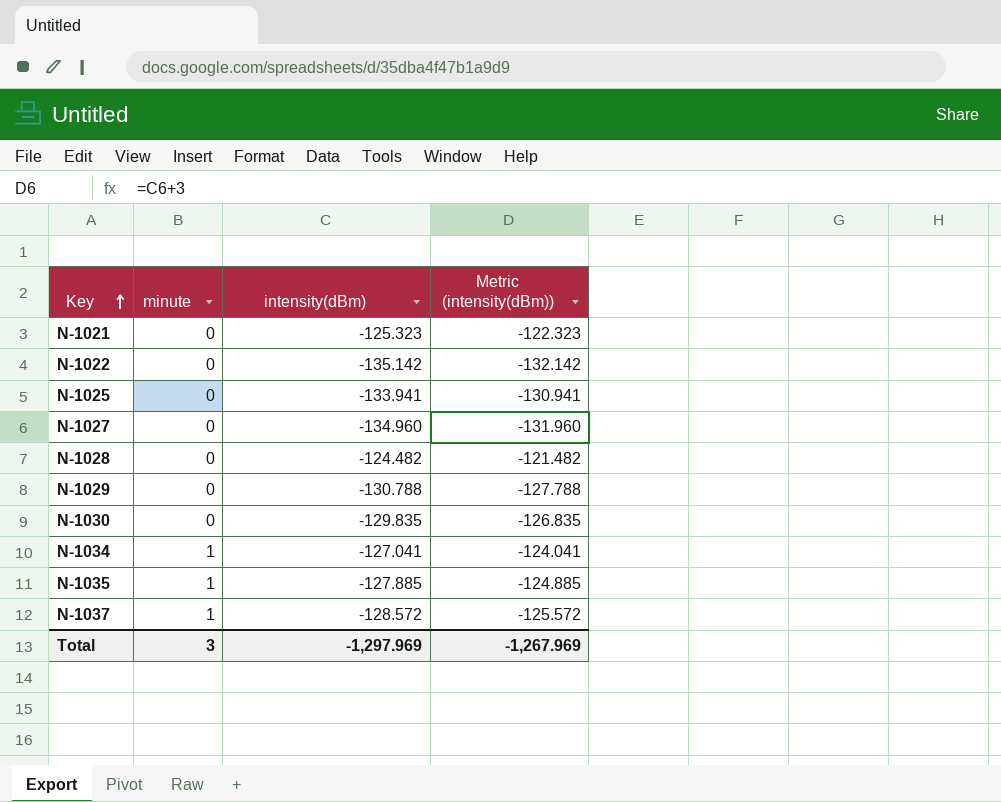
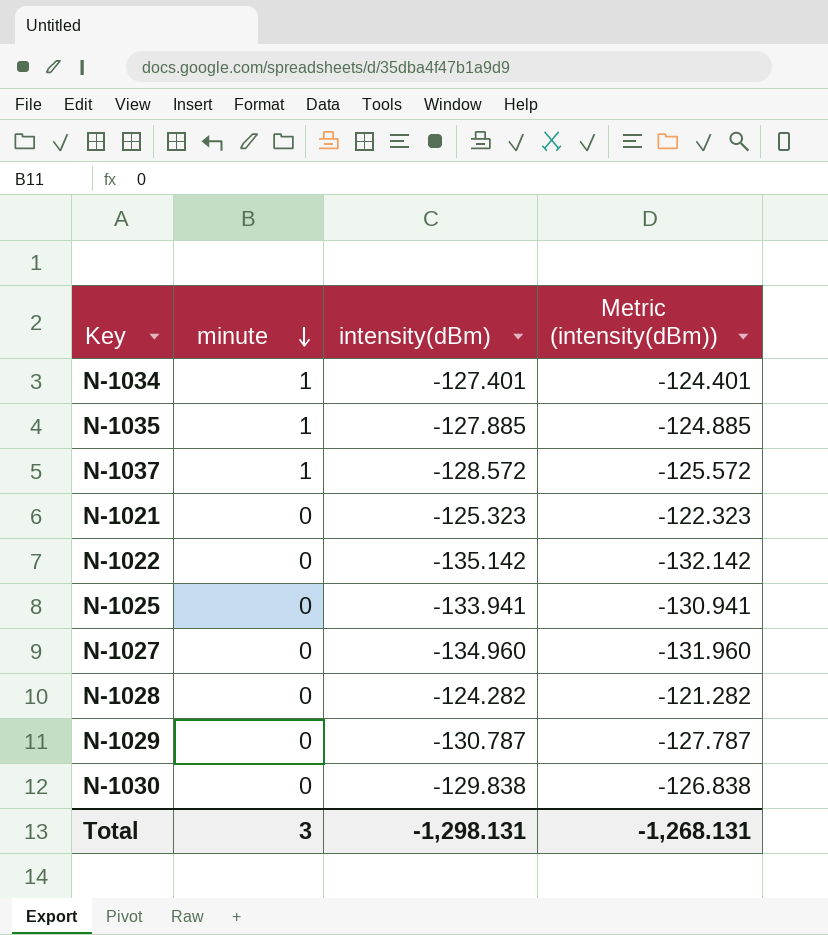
row order: Key ascending -> minute descending
N-1034 | intensity(dBm): -127.041 -> -127.401
N-1034 | Metric (intensity(dBm)): -124.041 -> -124.401
N-1028 | intensity(dBm): -124.482 -> -124.282
N-1028 | Metric (intensity(dBm)): -121.482 -> -121.282
N-1029 | intensity(dBm): -130.788 -> -130.787
N-1029 | Metric (intensity(dBm)): -127.788 -> -127.787
N-1030 | intensity(dBm): -129.835 -> -129.838
N-1030 | Metric (intensity(dBm)): -126.835 -> -126.838
Total | intensity(dBm): -1,297.969 -> -1,298.131
Total | Metric (intensity(dBm)): -1,267.969 -> -1,268.131

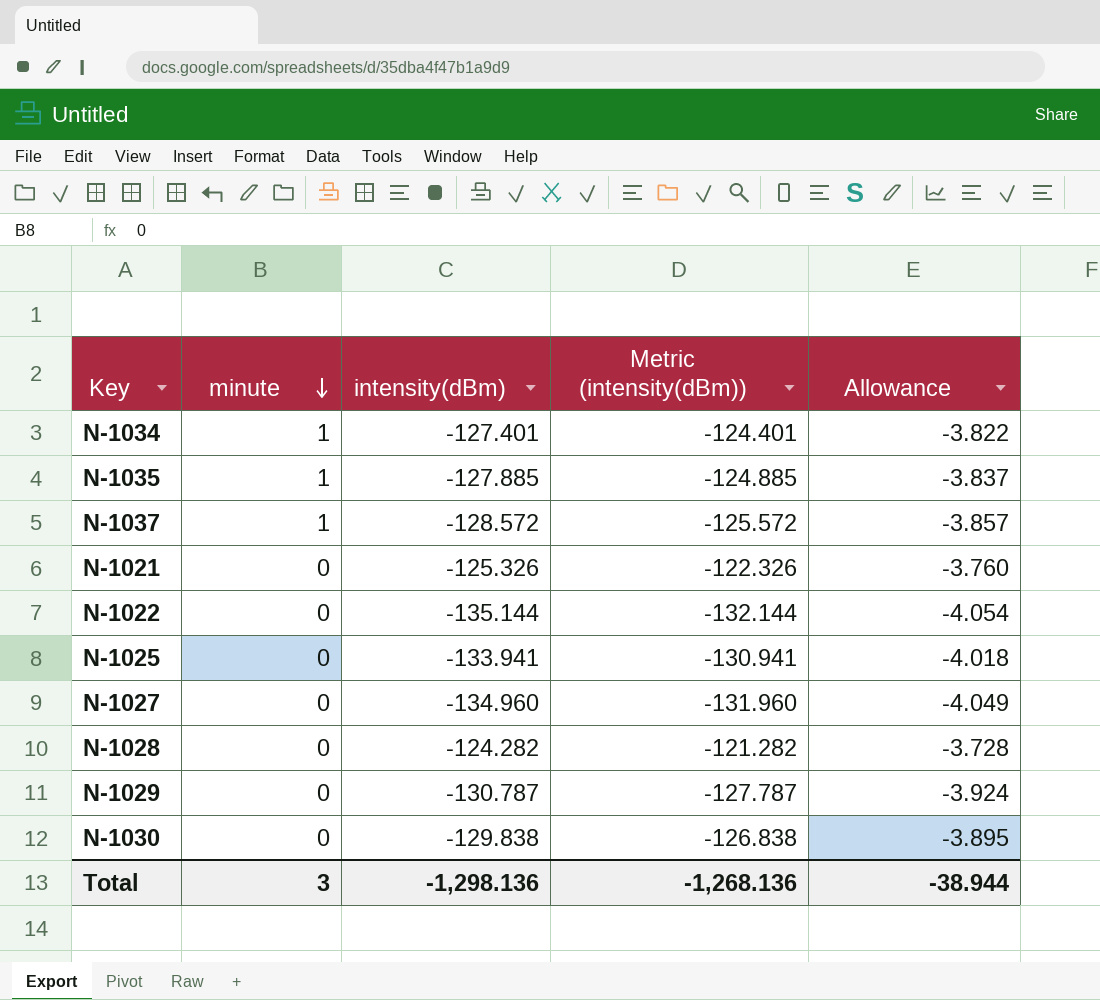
column Allowance | formula: none -> [intensity(dBm)] * 0.03
N-1021 | intensity(dBm): -125.323 -> -125.326
N-1021 | Metric (intensity(dBm)): -122.323 -> -122.326
N-1022 | intensity(dBm): -135.142 -> -135.144
N-1022 | Metric (intensity(dBm)): -132.142 -> -132.144
Total | intensity(dBm): -1,298.131 -> -1,298.136
Total | Metric (intensity(dBm)): -1,268.131 -> -1,268.136

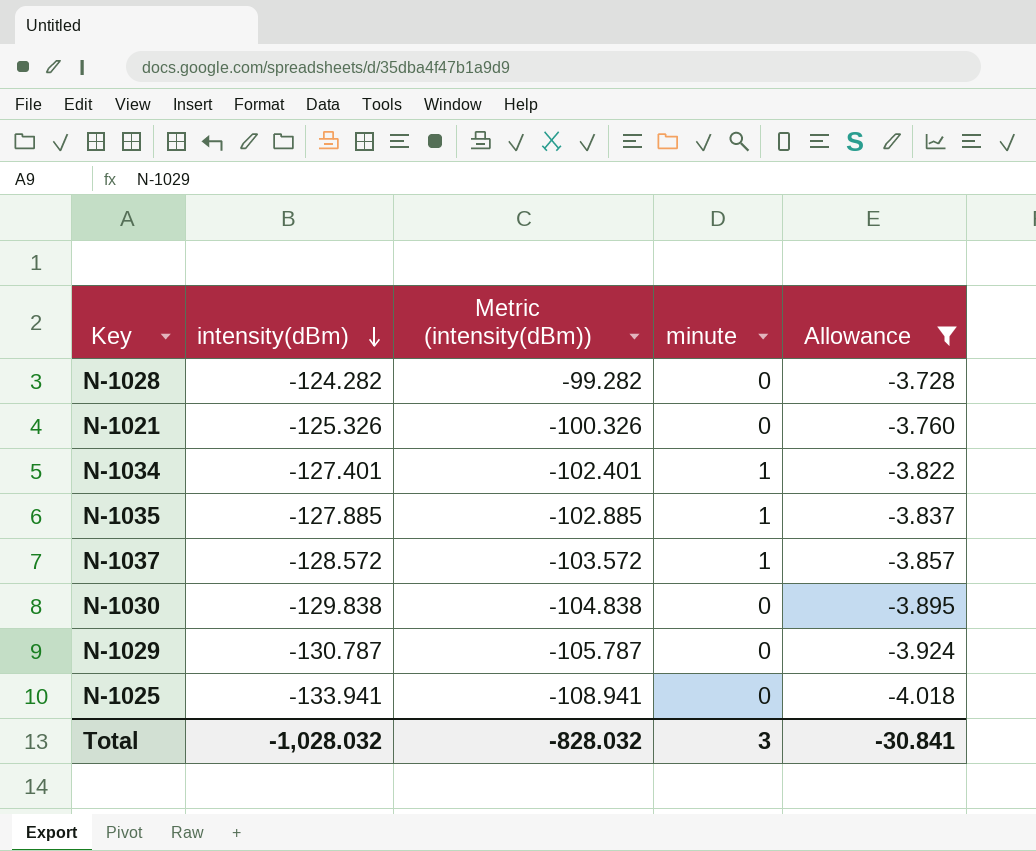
filter: none -> Allowance >= -4.018
row order: minute descending -> intensity(dBm) descending
column Metric (intensity(dBm)) | formula: [intensity(dBm)] + 3 -> [intensity(dBm)] + 25
column minute | position: 2 -> 4
Total | intensity(dBm): -1,298.136 -> -1,028.032
Total | Metric (intensity(dBm)): -1,268.136 -> -828.032
Total | Allowance: -38.944 -> -30.841

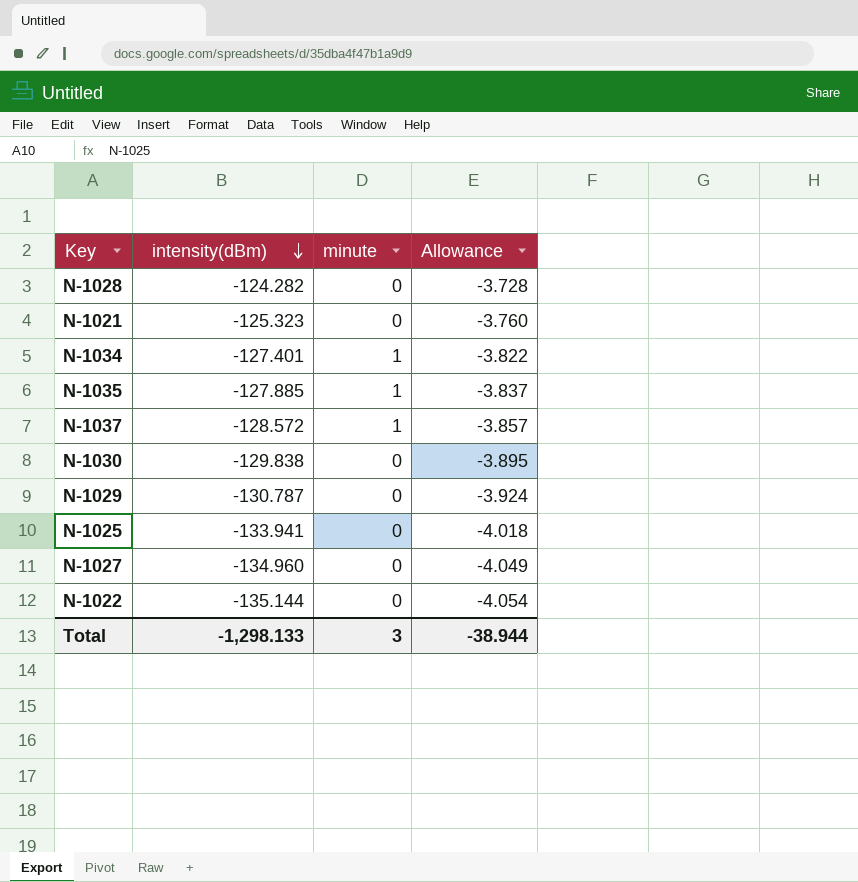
filter: Allowance >= -4.018 -> none
column Metric (intensity(dBm)) | formula: [intensity(dBm)] + 25 -> none
N-1021 | intensity(dBm): -125.326 -> -125.323
Total | intensity(dBm): -1,028.032 -> -1,298.133
Total | Allowance: -30.841 -> -38.944

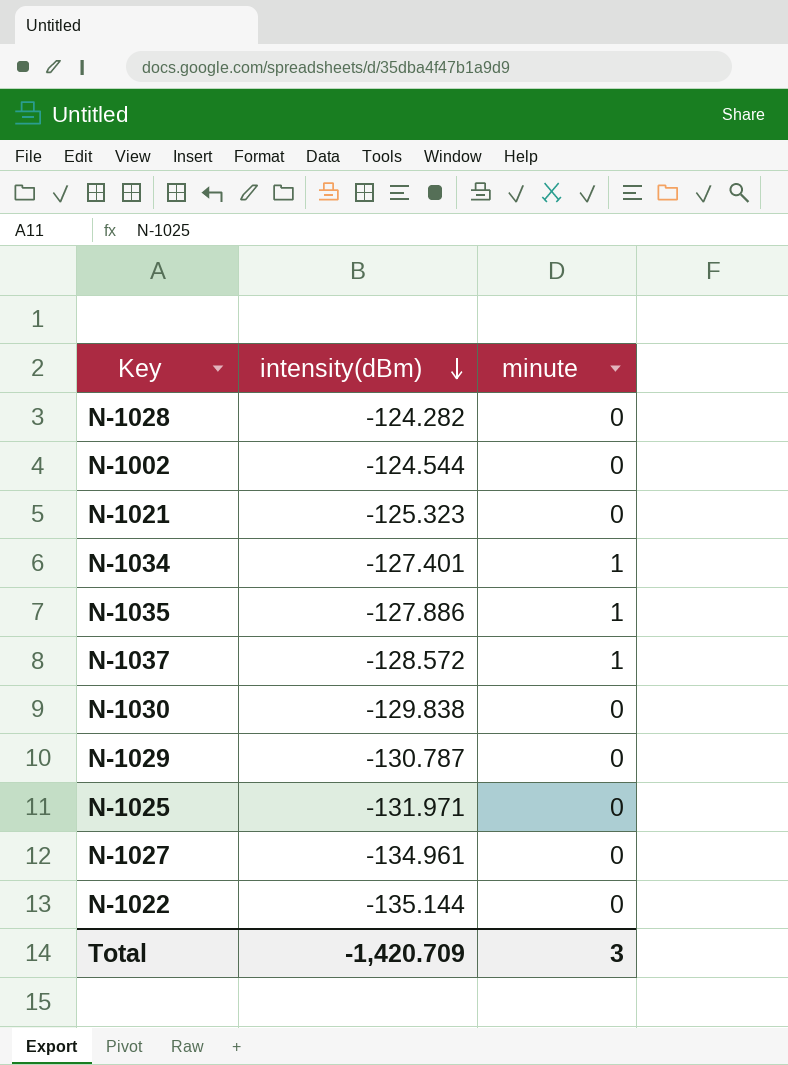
column Allowance | formula: [intensity(dBm)] * 0.03 -> none
row N-1002: none -> -124.544 | 0
N-1035 | intensity(dBm): -127.885 -> -127.886
N-1025 | intensity(dBm): -133.941 -> -131.971
N-1027 | intensity(dBm): -134.960 -> -134.961
Total | intensity(dBm): -1,298.133 -> -1,420.709

